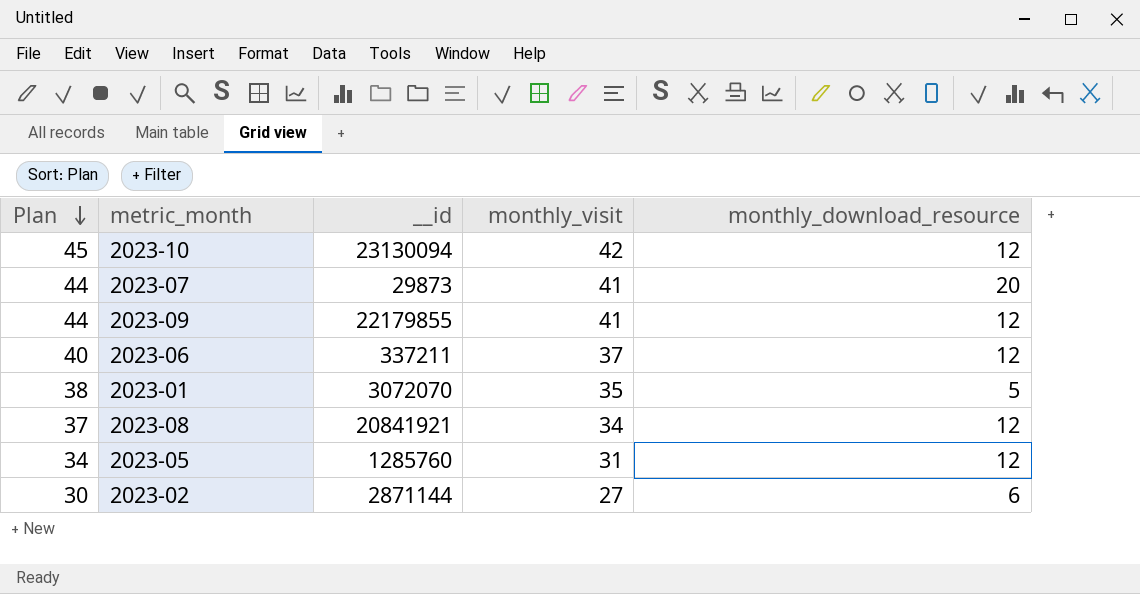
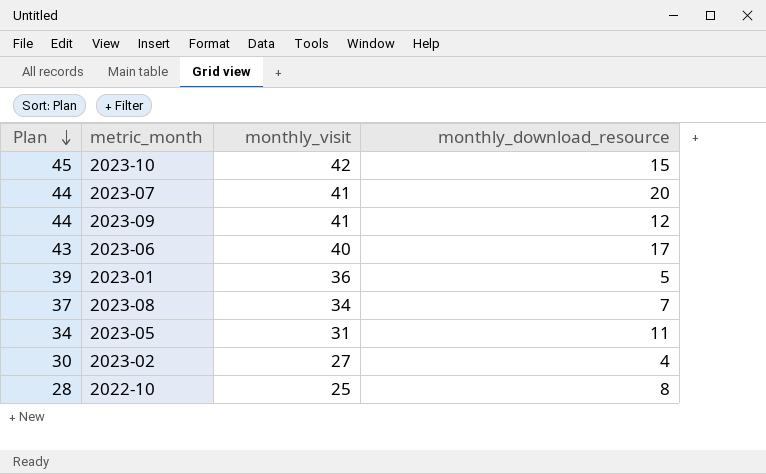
column __id | position: 3 -> none
2023-10 | monthly_download_resource: 12 -> 15
2023-06 | Plan: 40 -> 43
2023-06 | monthly_visit: 37 -> 40
2023-06 | monthly_download_resource: 12 -> 17
2023-01 | Plan: 38 -> 39
2023-01 | monthly_visit: 35 -> 36
2023-08 | monthly_download_resource: 12 -> 7
2023-05 | monthly_download_resource: 12 -> 11
2023-02 | monthly_download_resource: 6 -> 4
row 2022-10: none -> 28 | 25 | 8

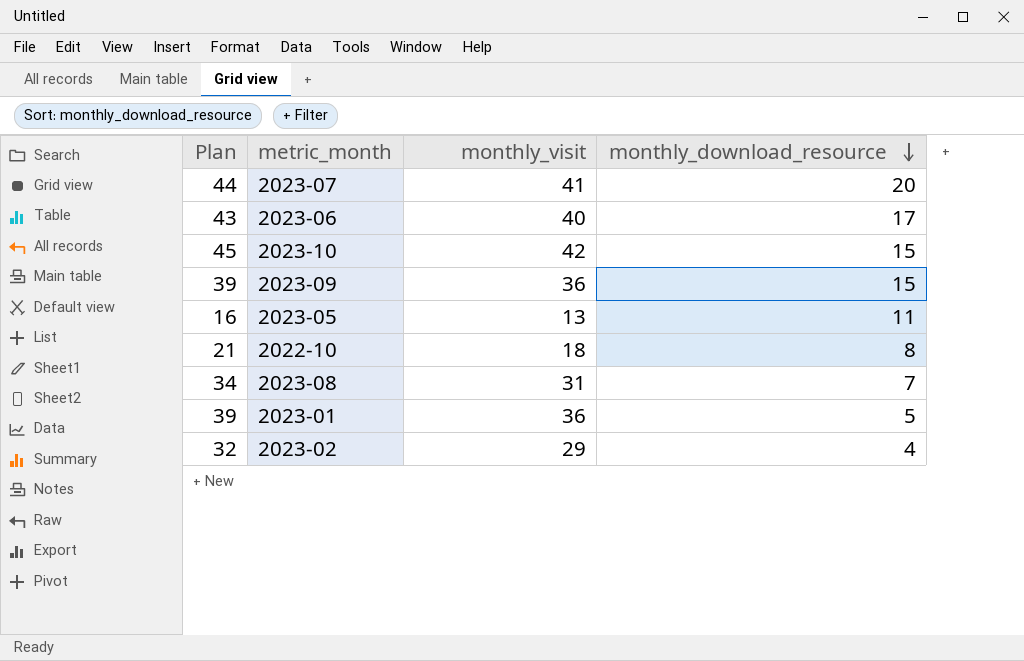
row order: Plan descending -> monthly_download_resource descending
2023-09 | Plan: 44 -> 39
2023-09 | monthly_visit: 41 -> 36
2023-09 | monthly_download_resource: 12 -> 15
2023-05 | Plan: 34 -> 16
2023-05 | monthly_visit: 31 -> 13
2022-10 | Plan: 28 -> 21
2022-10 | monthly_visit: 25 -> 18
2023-08 | Plan: 37 -> 34
2023-08 | monthly_visit: 34 -> 31
2023-02 | Plan: 30 -> 32
2023-02 | monthly_visit: 27 -> 29

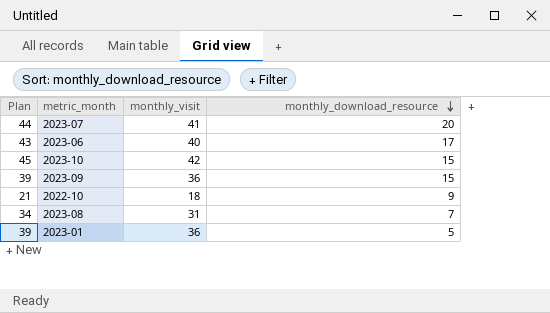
row 2023-05: 16 | 13 | 11 -> none
row 2023-02: 32 | 29 | 4 -> none
2022-10 | monthly_download_resource: 8 -> 9

